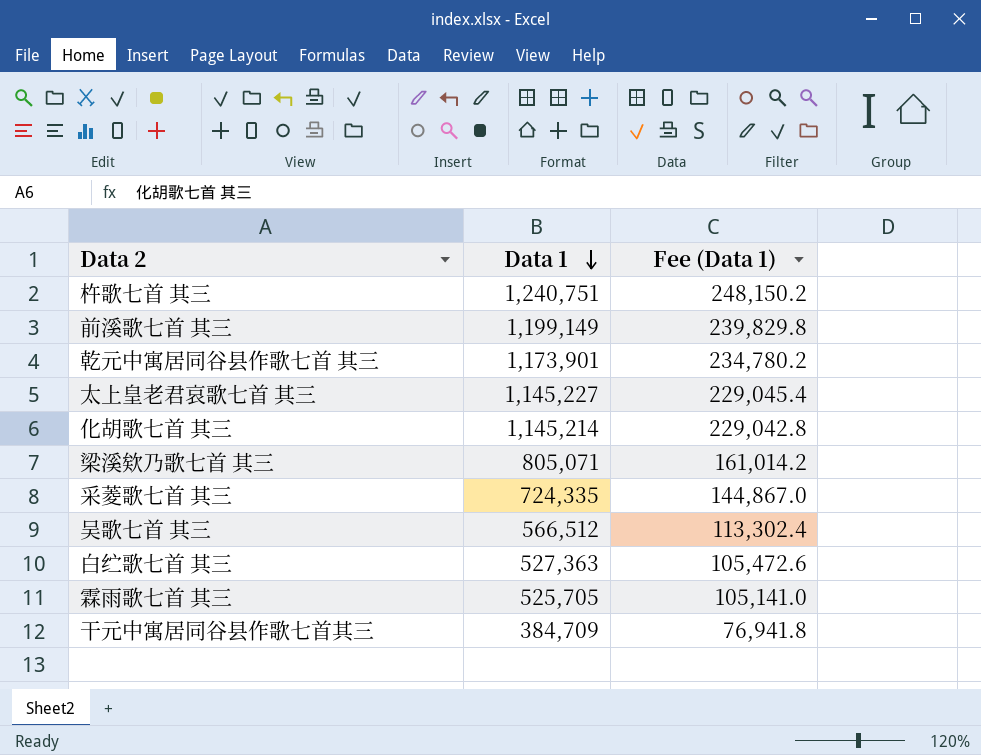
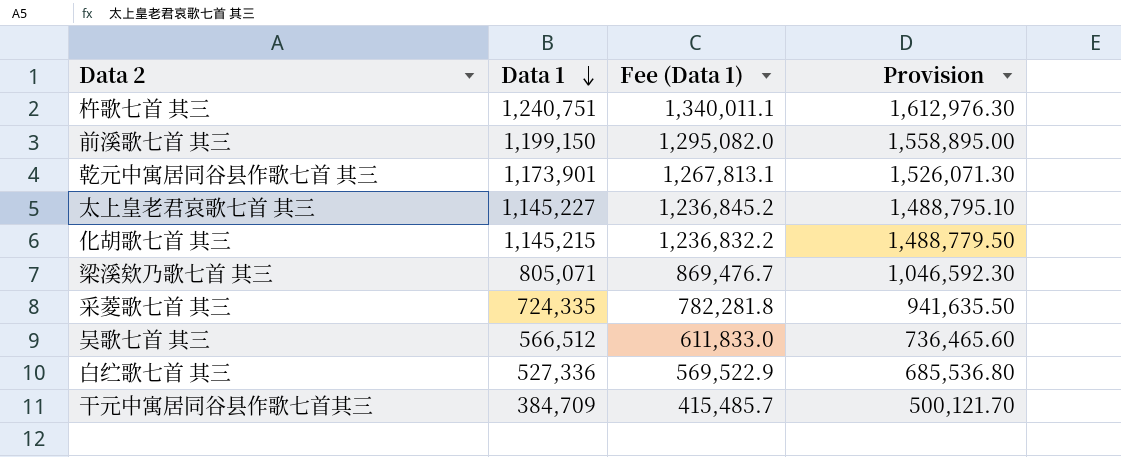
column Fee (Data 1) | formula: [Data 1] * 0.2 -> [Data 1] * 1.08
column Provision | formula: none -> [Data 1] * 1.3
row 霖雨歌七首 其三: 525,705 | 105,141.0 -> none
前溪歌七首 其三 | Data 1: 1,199,149 -> 1,199,150
化胡歌七首 其三 | Data 1: 1,145,214 -> 1,145,215
白纻歌七首 其三 | Data 1: 527,363 -> 527,336

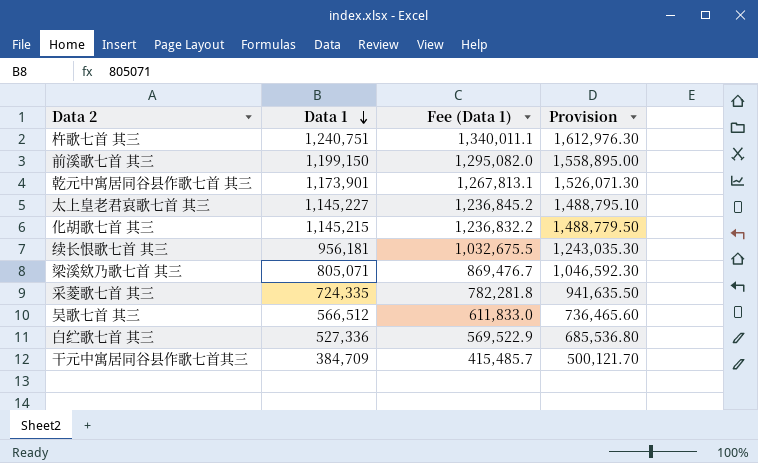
row 续长恨歌七首 其三: none -> 956,181 | 1,032,675.5 | 1,243,035.30

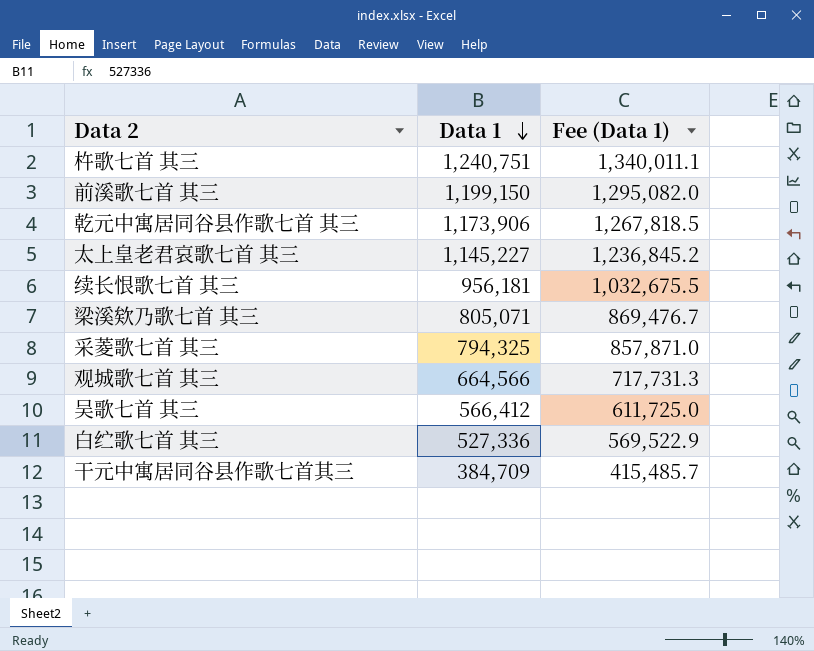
column Provision | formula: [Data 1] * 1.3 -> none
row 化胡歌七首 其三: 1,145,215 | 1,236,832.2 | 1,488,779.50 -> none
乾元中寓居同谷县作歌七首 其三 | Data 1: 1,173,901 -> 1,173,906
乾元中寓居同谷县作歌七首 其三 | Fee (Data 1): 1,267,813.1 -> 1,267,818.5
采菱歌七首 其三 | Data 1: 724,335 -> 794,325
采菱歌七首 其三 | Fee (Data 1): 782,281.8 -> 857,871.0
row 观城歌七首 其三: none -> 664,566 | 717,731.3
吴歌七首 其三 | Data 1: 566,512 -> 566,412
吴歌七首 其三 | Fee (Data 1): 611,833.0 -> 611,725.0

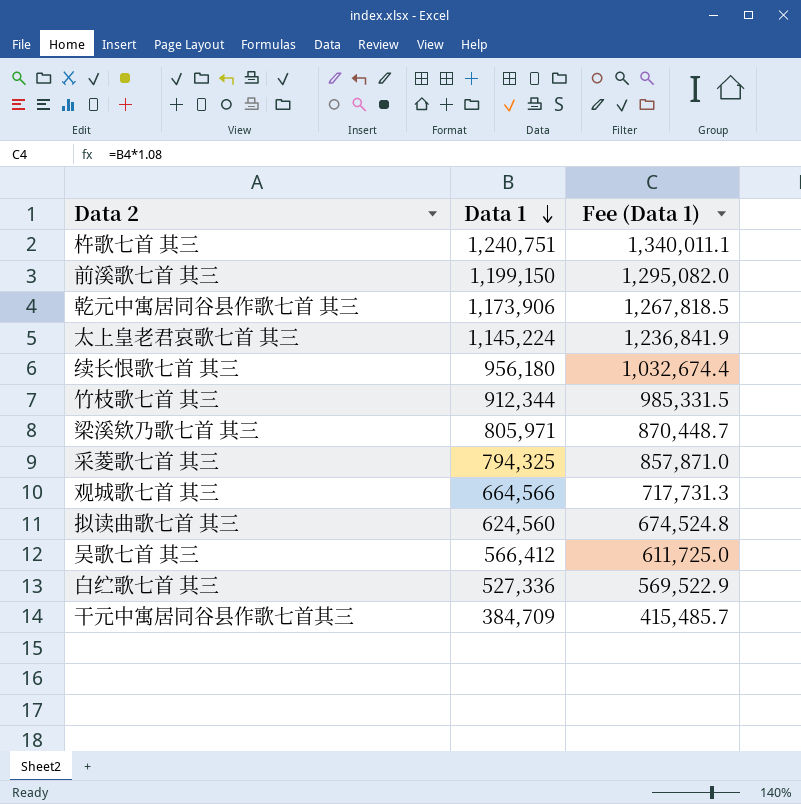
太上皇老君哀歌七首 其三 | Data 1: 1,145,227 -> 1,145,224
太上皇老君哀歌七首 其三 | Fee (Data 1): 1,236,845.2 -> 1,236,841.9
续长恨歌七首 其三 | Data 1: 956,181 -> 956,180
续长恨歌七首 其三 | Fee (Data 1): 1,032,675.5 -> 1,032,674.4
row 竹枝歌七首 其三: none -> 912,344 | 985,331.5
梁溪欸乃歌七首 其三 | Data 1: 805,071 -> 805,971
梁溪欸乃歌七首 其三 | Fee (Data 1): 869,476.7 -> 870,448.7
row 拟读曲歌七首 其三: none -> 624,560 | 674,524.8

